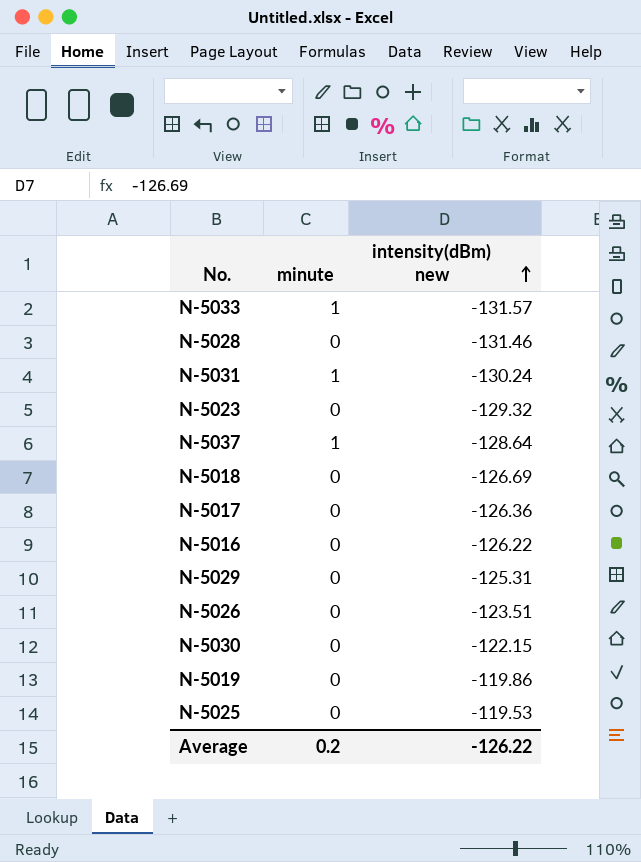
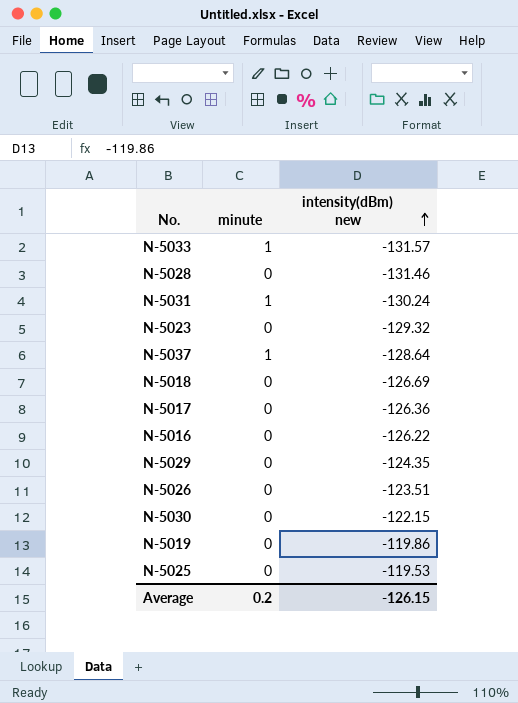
N-5029 | intensity(dBm) new: -125.31 -> -124.35
Average | intensity(dBm) new: -126.22 -> -126.15

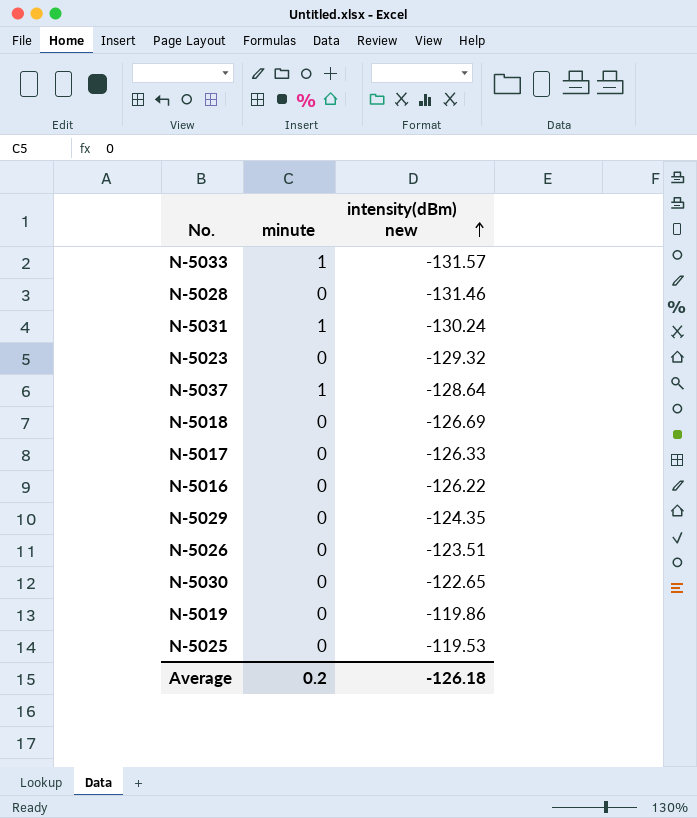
N-5017 | intensity(dBm) new: -126.36 -> -126.33
N-5030 | intensity(dBm) new: -122.15 -> -122.65
Average | intensity(dBm) new: -126.15 -> -126.18

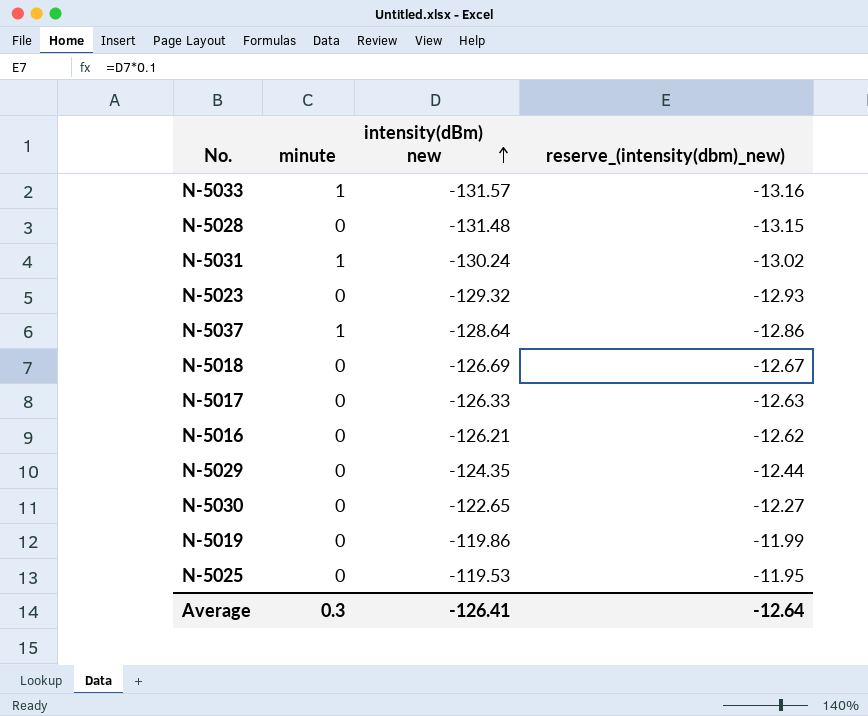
column reserve_(intensity(dbm)_new) | formula: none -> [intensity(dBm) new] * 0.1
row N-5026: 0 | -123.51 -> none
N-5028 | intensity(dBm) new: -131.46 -> -131.48
N-5016 | intensity(dBm) new: -126.22 -> -126.21
Average | minute: 0.2 -> 0.3
Average | intensity(dBm) new: -126.18 -> -126.41

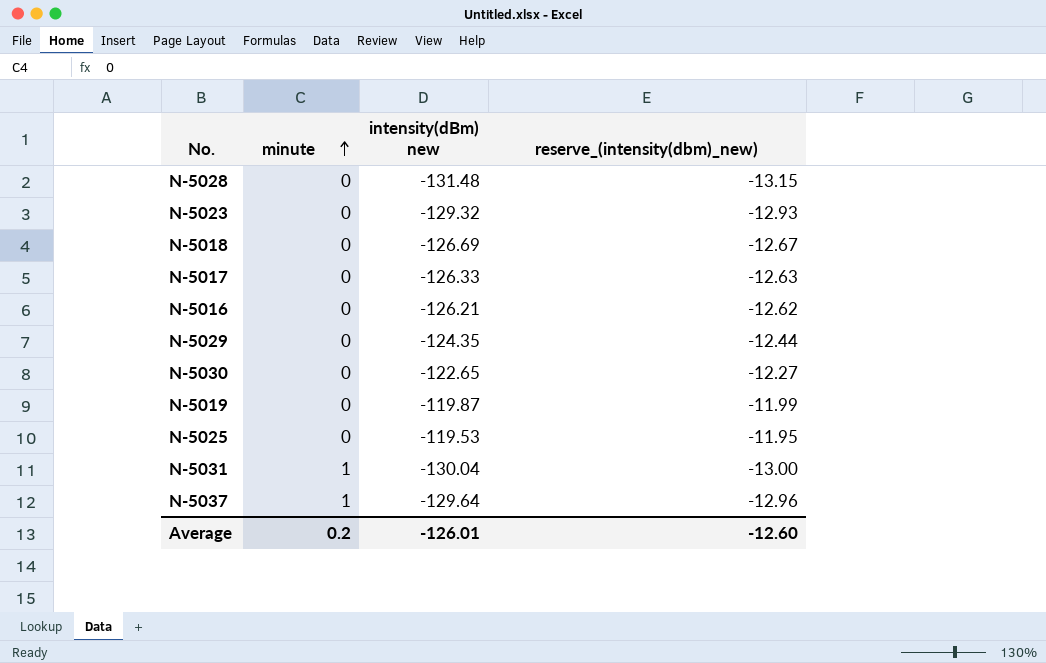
row order: intensity(dBm) new ascending -> minute ascending
row N-5033: 1 | -131.57 | -13.16 -> none
N-5019 | intensity(dBm) new: -119.86 -> -119.87
N-5031 | intensity(dBm) new: -130.24 -> -130.04
N-5031 | reserve_(intensity(dbm)_new): -13.02 -> -13.00
N-5037 | intensity(dBm) new: -128.64 -> -129.64
N-5037 | reserve_(intensity(dbm)_new): -12.86 -> -12.96
Average | minute: 0.3 -> 0.2
Average | intensity(dBm) new: -126.41 -> -126.01
Average | reserve_(intensity(dbm)_new): -12.64 -> -12.60

